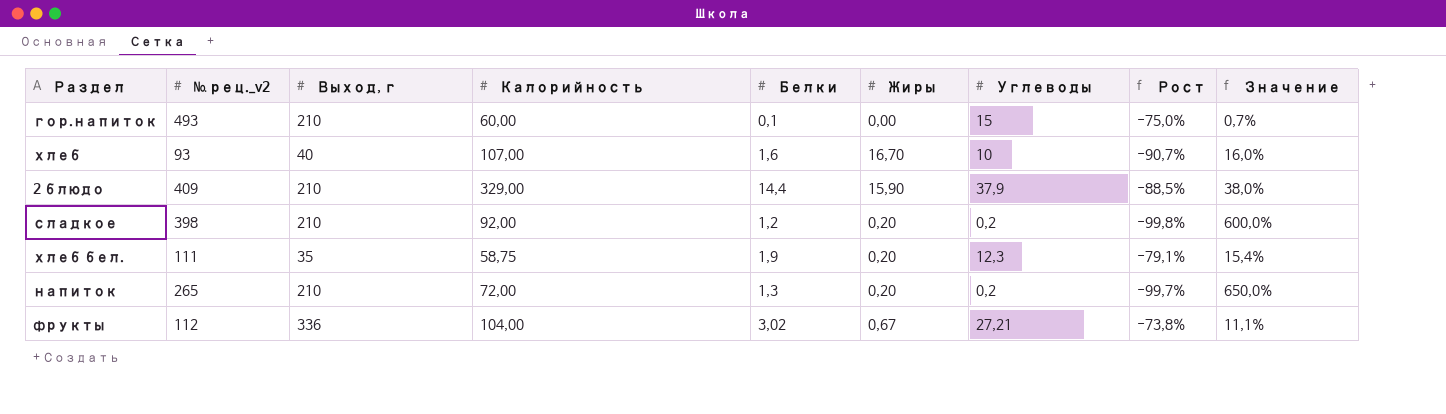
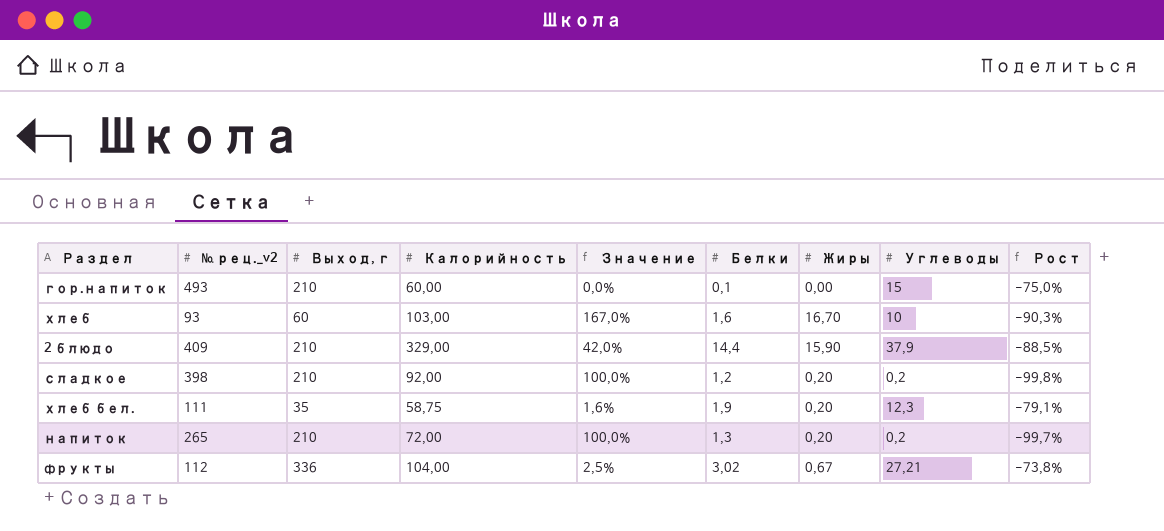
column Значение | formula: [Белки] / [Углеводы] -> [Жиры] / [Углеводы]
column Значение | position: 9 -> 5
хлеб | Выход, г: 40 -> 60
хлеб | Калорийность: 107,00 -> 103,00
хлеб | Рост: -90,7% -> -90,3%

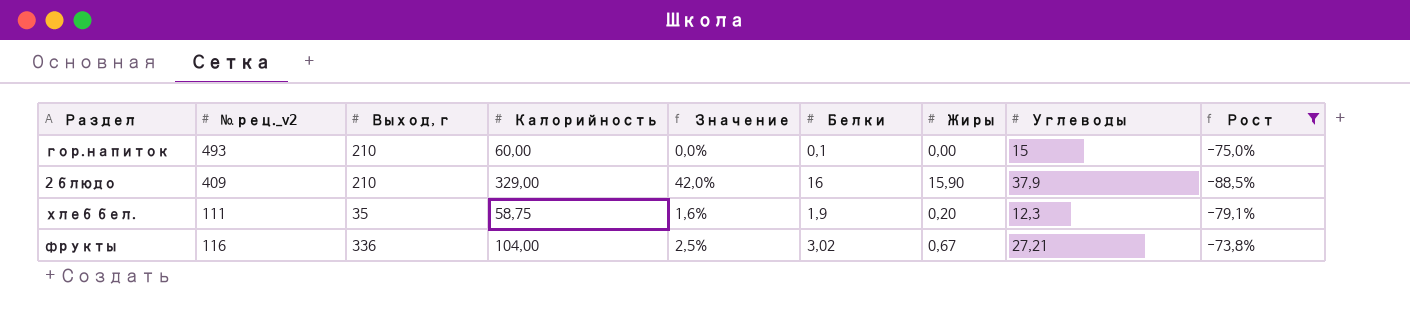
filter: none -> Рост >= -88,5%
2 блюдо | Белки: 14,4 -> 16
фрукты | № рец._v2: 112 -> 116

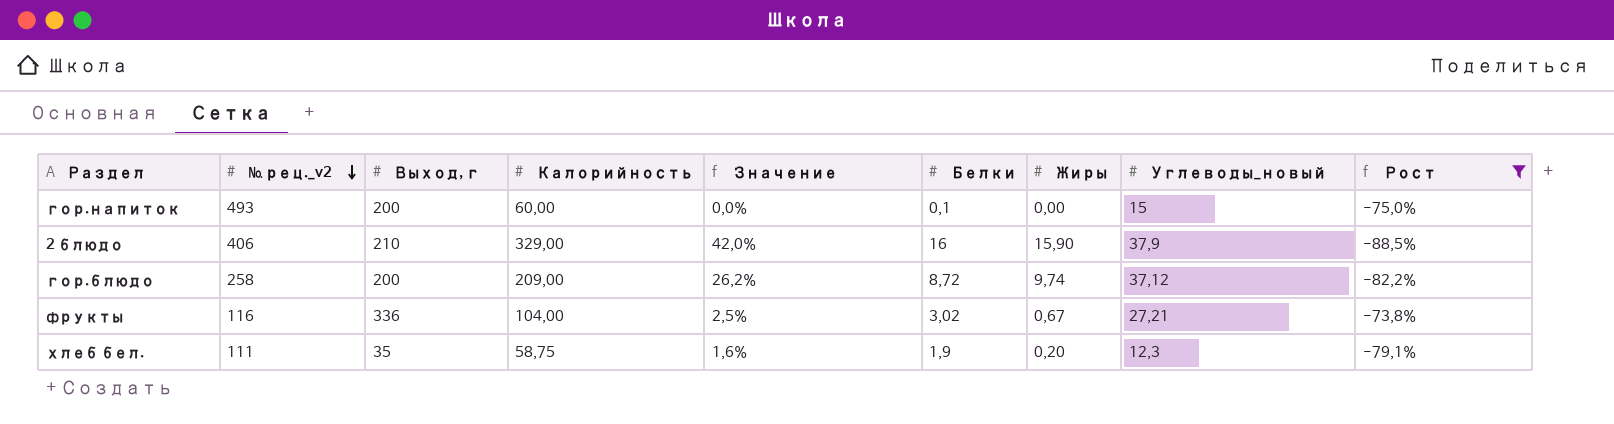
row order: none -> № рец._v2 descending
column name: Углеводы -> Углеводы_новый
гор.напиток | Выход, г: 210 -> 200
2 блюдо | № рец._v2: 409 -> 406
row гор.блюдо: none -> 258 | 200 | 209,00 | 26,2% | 8,72 | 9,74 | 37,12 | -82,2%

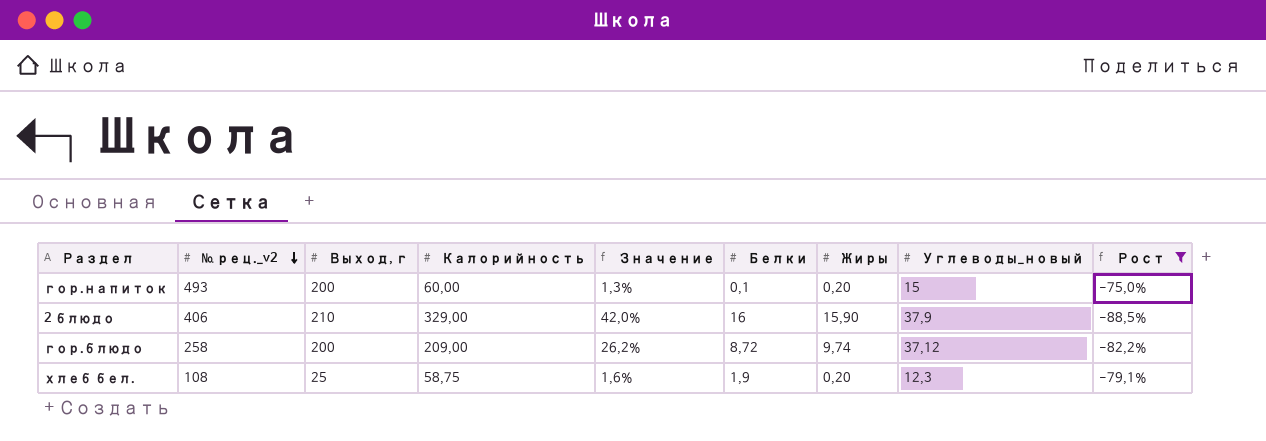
row фрукты: 116 | 336 | 104,00 | 2,5% | 3,02 | 0,67 | 27,21 | -73,8% -> none
гор.напиток | Значение: 0,0% -> 1,3%
гор.напиток | Жиры: 0,00 -> 0,20
хлеб бел. | № рец._v2: 111 -> 108
хлеб бел. | Выход, г: 35 -> 25

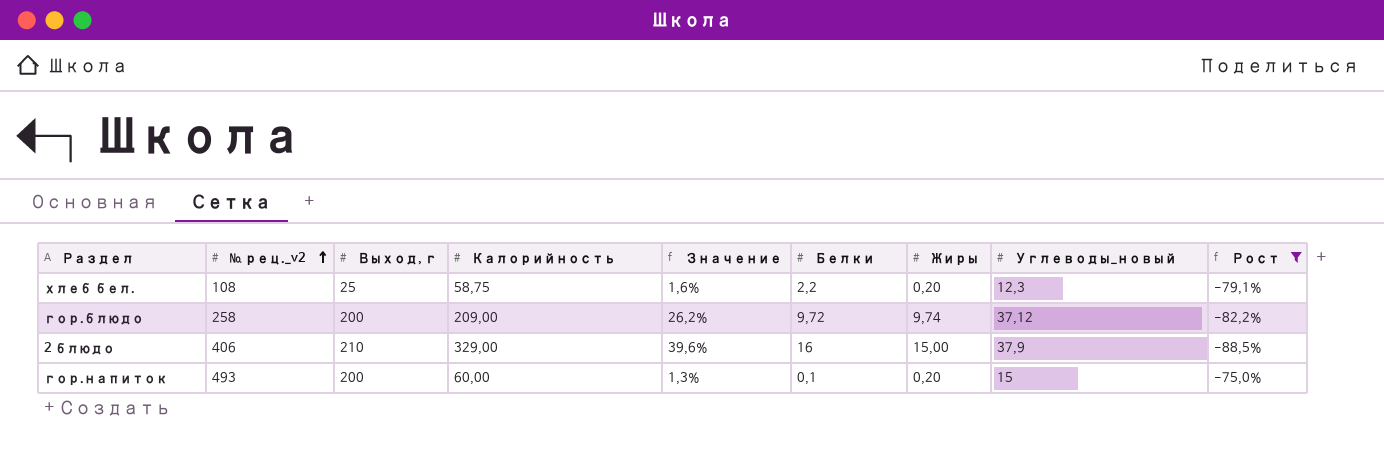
row order: № рец._v2 descending -> № рец._v2 ascending
хлеб бел. | Белки: 1,9 -> 2,2
гор.блюдо | Белки: 8,72 -> 9,72
2 блюдо | Значение: 42,0% -> 39,6%
2 блюдо | Жиры: 15,90 -> 15,00

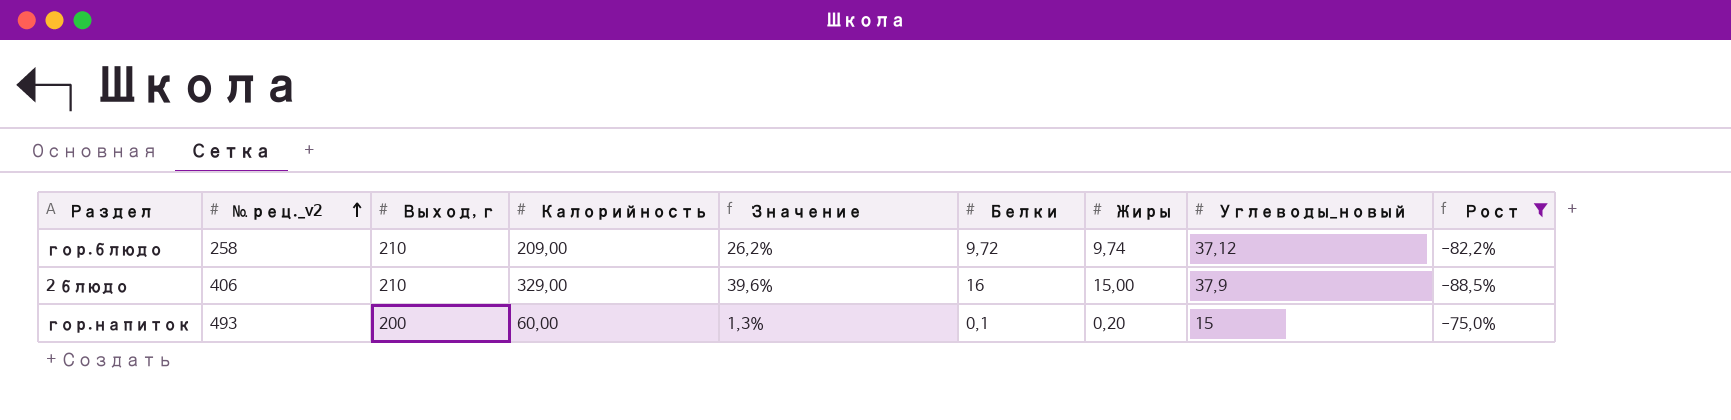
row хлеб бел.: 108 | 25 | 58,75 | 1,6% | 2,2 | 0,20 | 12,3 | -79,1% -> none
гор.блюдо | Выход, г: 200 -> 210

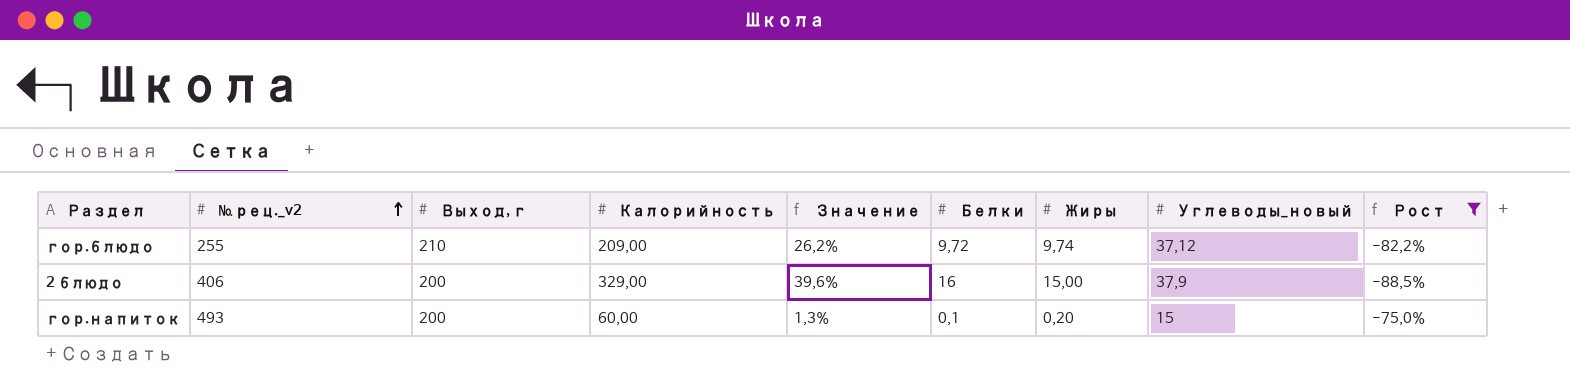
гор.блюдо | № рец._v2: 258 -> 255
2 блюдо | Выход, г: 210 -> 200

